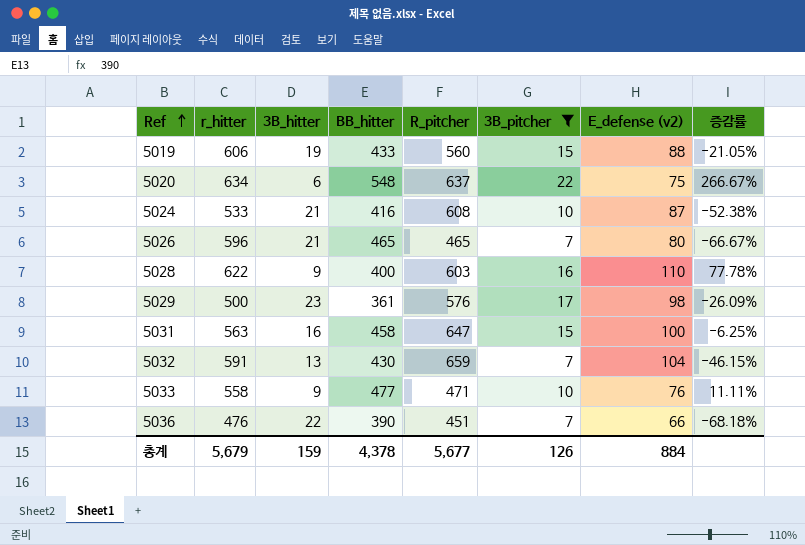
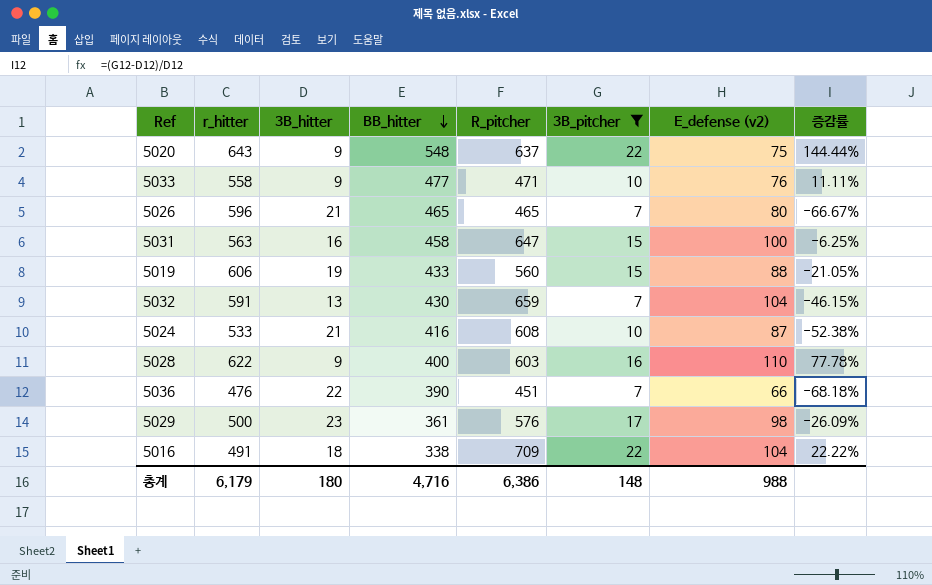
row order: Ref ascending -> BB_hitter descending
5020 | r_hitter: 634 -> 643
5020 | 3B_hitter: 6 -> 9
5020 | 증감률: 266.67% -> 144.44%
row 5016: none -> 491 | 18 | 338 | 709 | 22 | 104 | 22.22%
총계 | r_hitter: 5,679 -> 6,179
총계 | 3B_hitter: 159 -> 180
총계 | BB_hitter: 4,378 -> 4,716
총계 | R_pitcher: 5,677 -> 6,386
총계 | 3B_pitcher: 126 -> 148
총계 | E_defense (v2): 884 -> 988

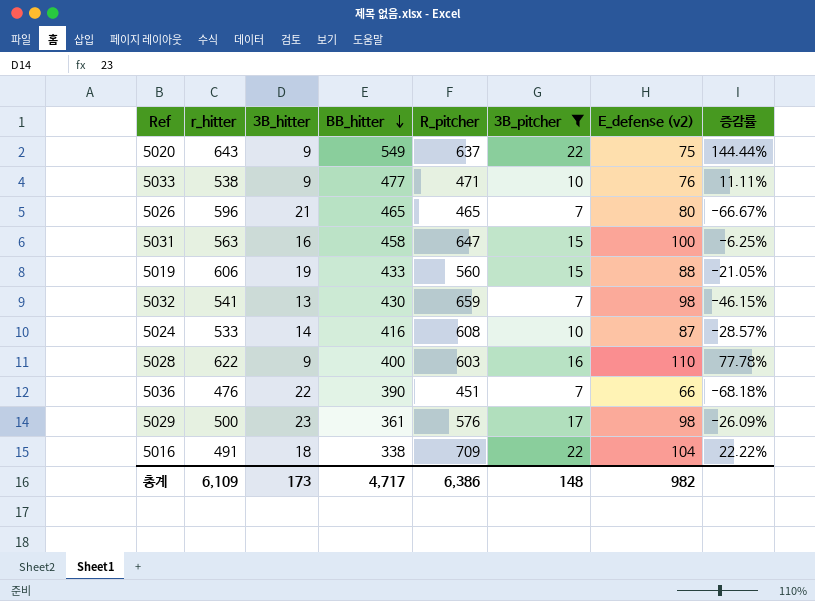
5020 | BB_hitter: 548 -> 549
5033 | r_hitter: 558 -> 538
5032 | r_hitter: 591 -> 541
5032 | E_defense (v2): 104 -> 98
5024 | 3B_hitter: 21 -> 14
5024 | 증감률: -52.38% -> -28.57%
총계 | r_hitter: 6,179 -> 6,109
총계 | 3B_hitter: 180 -> 173
총계 | BB_hitter: 4,716 -> 4,717
총계 | E_defense (v2): 988 -> 982

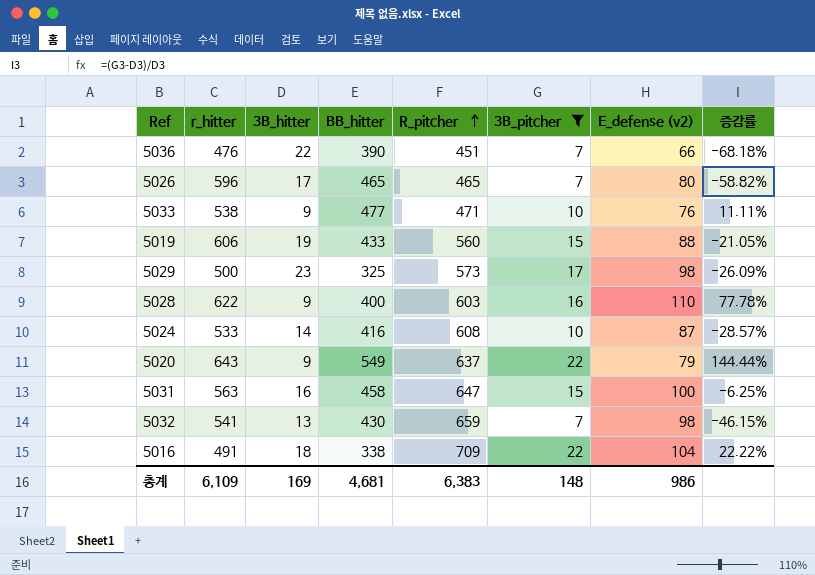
row order: BB_hitter descending -> R_pitcher ascending
5026 | 3B_hitter: 21 -> 17
5026 | 증감률: -66.67% -> -58.82%
5029 | BB_hitter: 361 -> 325
5029 | R_pitcher: 576 -> 573
5020 | E_defense (v2): 75 -> 79
총계 | 3B_hitter: 173 -> 169
총계 | BB_hitter: 4,717 -> 4,681
총계 | R_pitcher: 6,386 -> 6,383
총계 | E_defense (v2): 982 -> 986

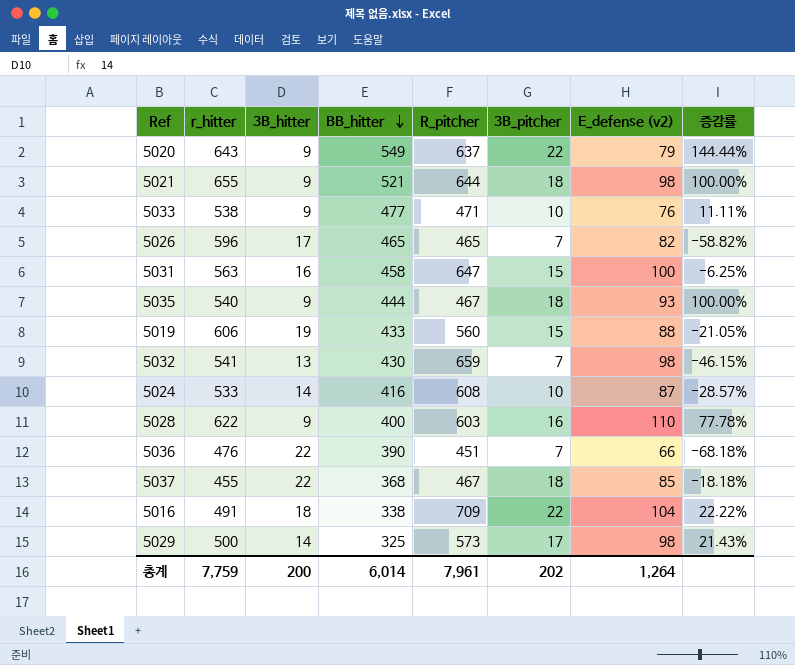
filter: 3B_pitcher != 18 -> none
row order: R_pitcher ascending -> BB_hitter descending
5026 | E_defense (v2): 80 -> 82
5029 | 3B_hitter: 23 -> 14
5029 | 증감률: -26.09% -> 21.43%
총계 | r_hitter: 6,109 -> 7,759
총계 | 3B_hitter: 169 -> 200
총계 | BB_hitter: 4,681 -> 6,014
총계 | R_pitcher: 6,383 -> 7,961
총계 | 3B_pitcher: 148 -> 202
총계 | E_defense (v2): 986 -> 1,264

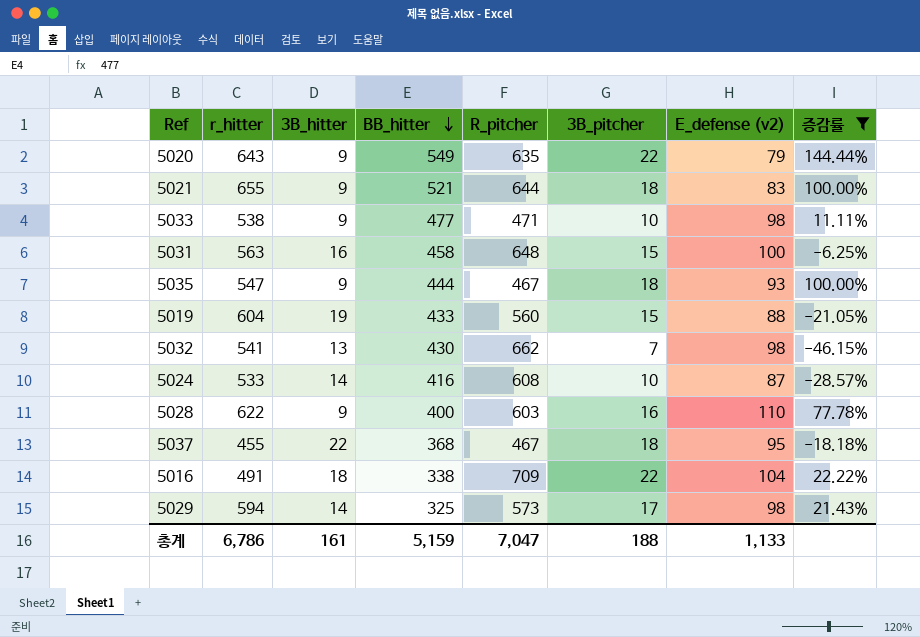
filter: none -> 증감률 >= -46.15%
5020 | R_pitcher: 637 -> 635
5021 | E_defense (v2): 98 -> 83
5033 | E_defense (v2): 76 -> 98
5031 | R_pitcher: 647 -> 648
5035 | r_hitter: 540 -> 547
5019 | r_hitter: 606 -> 604
5032 | R_pitcher: 659 -> 662
5037 | E_defense (v2): 85 -> 95
5029 | r_hitter: 500 -> 594
총계 | r_hitter: 7,759 -> 6,786
총계 | 3B_hitter: 200 -> 161
총계 | BB_hitter: 6,014 -> 5,159
총계 | R_pitcher: 7,961 -> 7,047
총계 | 3B_pitcher: 202 -> 188
총계 | E_defense (v2): 1,264 -> 1,133

